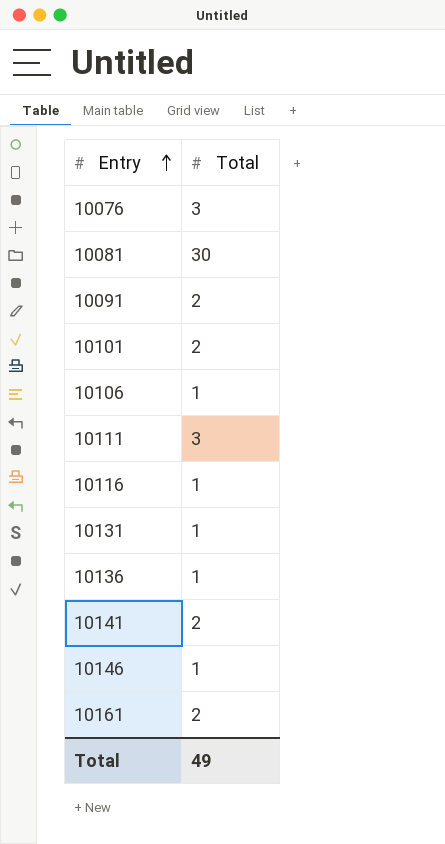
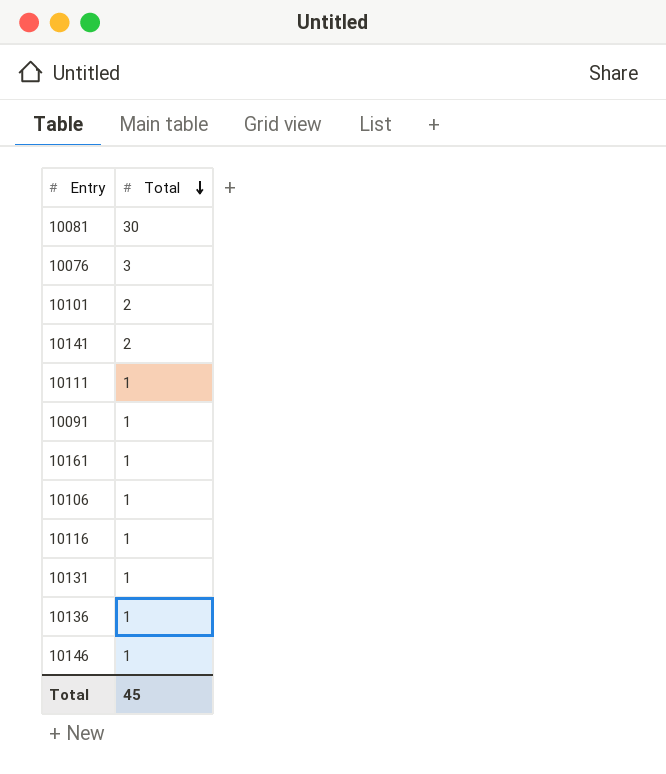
row order: Entry ascending -> Total descending
10111 | Total: 3 -> 1
10091 | Total: 2 -> 1
10161 | Total: 2 -> 1
Total | Total: 49 -> 45

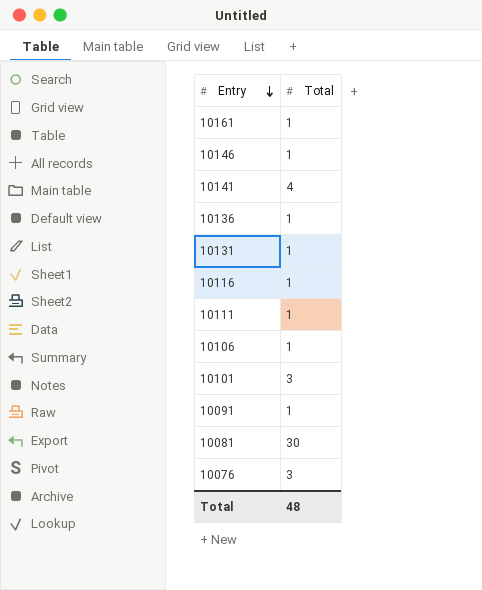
row order: Total descending -> Entry descending
10141 | Total: 2 -> 4
10101 | Total: 2 -> 3
Total | Total: 45 -> 48

